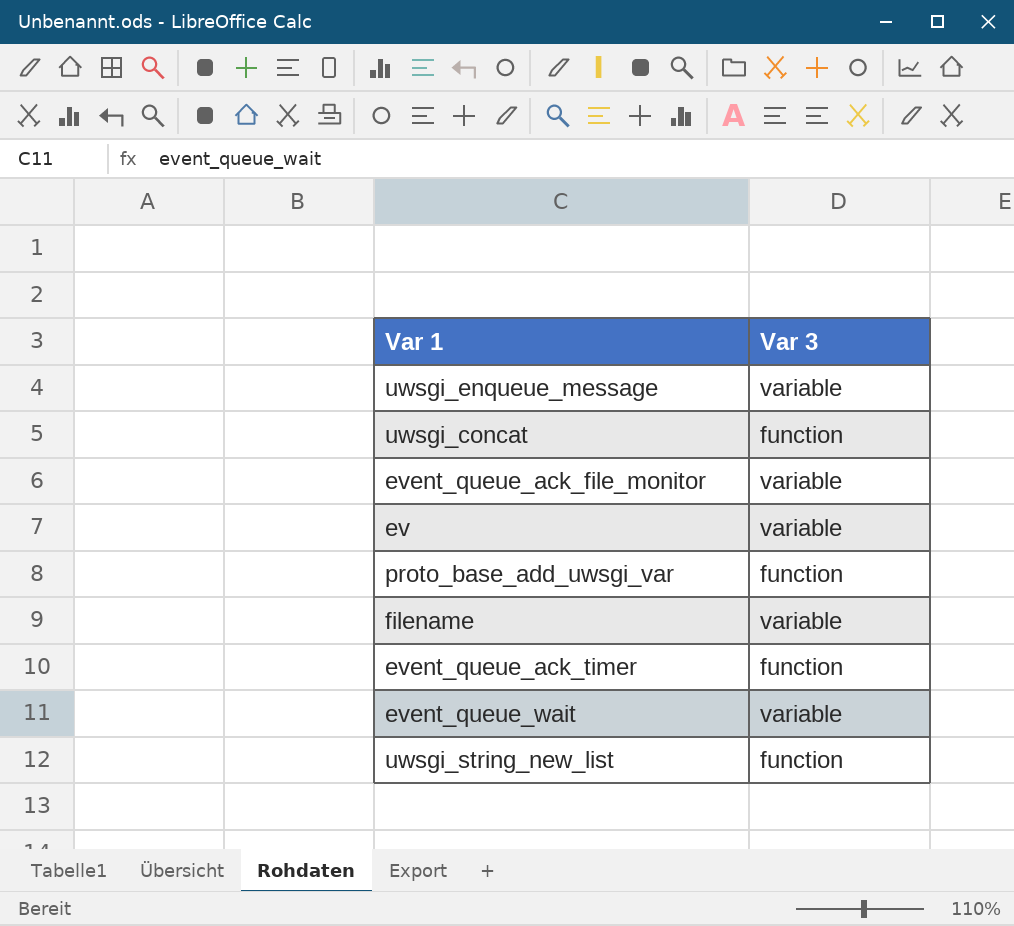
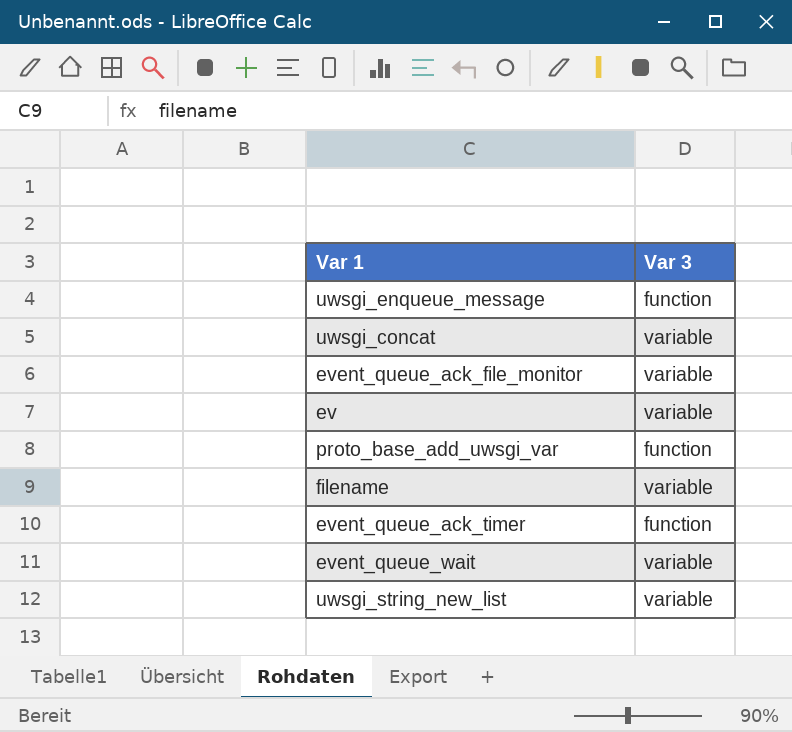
uwsgi_enqueue_message | Var 3: variable -> function
uwsgi_concat | Var 3: function -> variable
uwsgi_string_new_list | Var 3: function -> variable

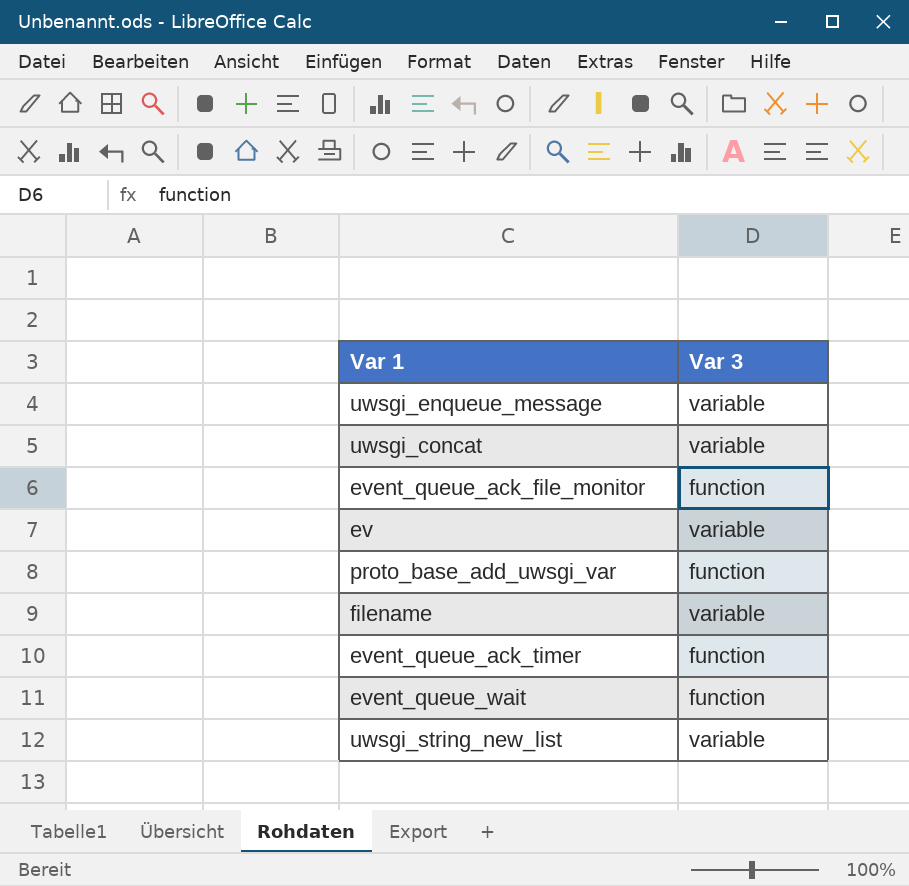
uwsgi_enqueue_message | Var 3: function -> variable
event_queue_ack_file_monitor | Var 3: variable -> function
event_queue_wait | Var 3: variable -> function

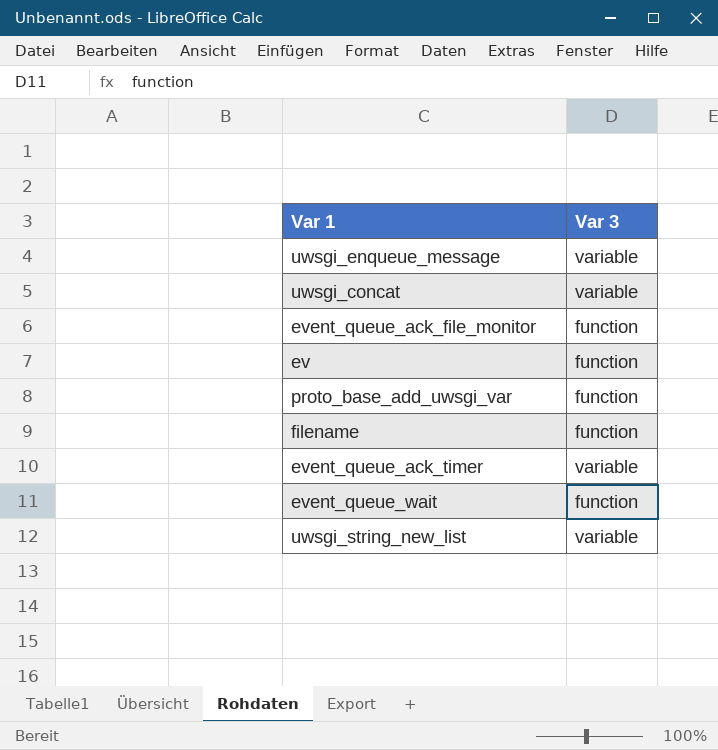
ev | Var 3: variable -> function
filename | Var 3: variable -> function
event_queue_ack_timer | Var 3: function -> variable

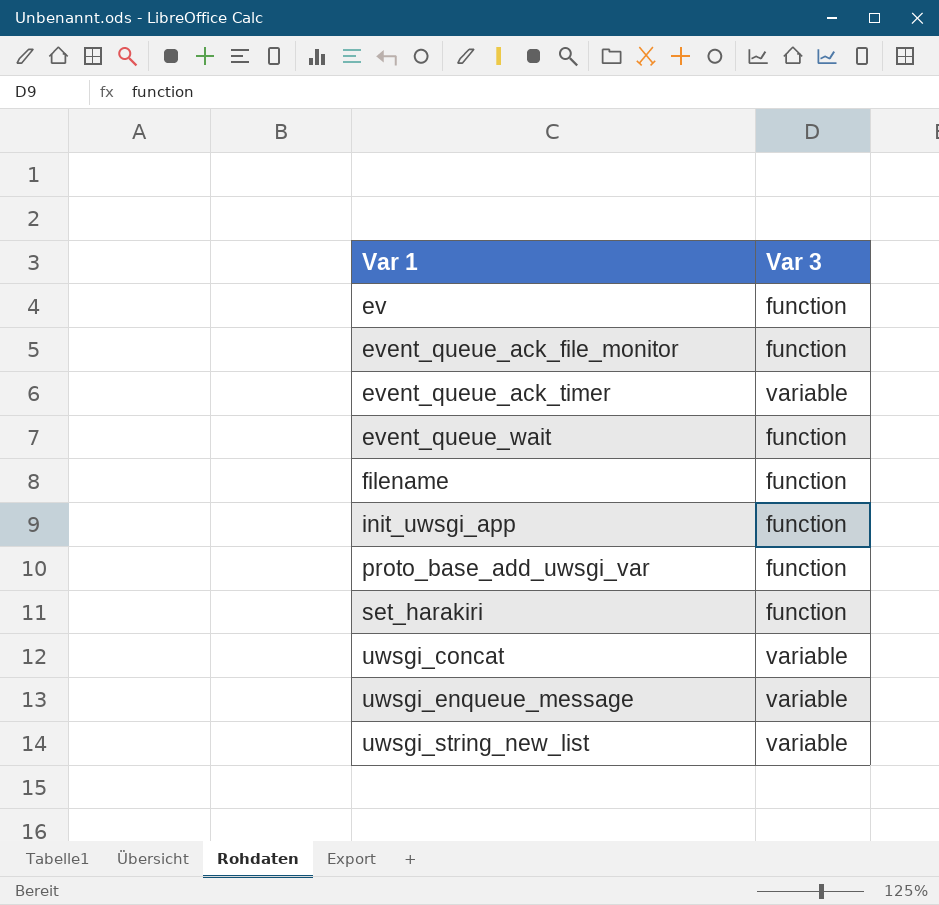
row order: none -> Var 1 ascending
row init_uwsgi_app: none -> function
row set_harakiri: none -> function

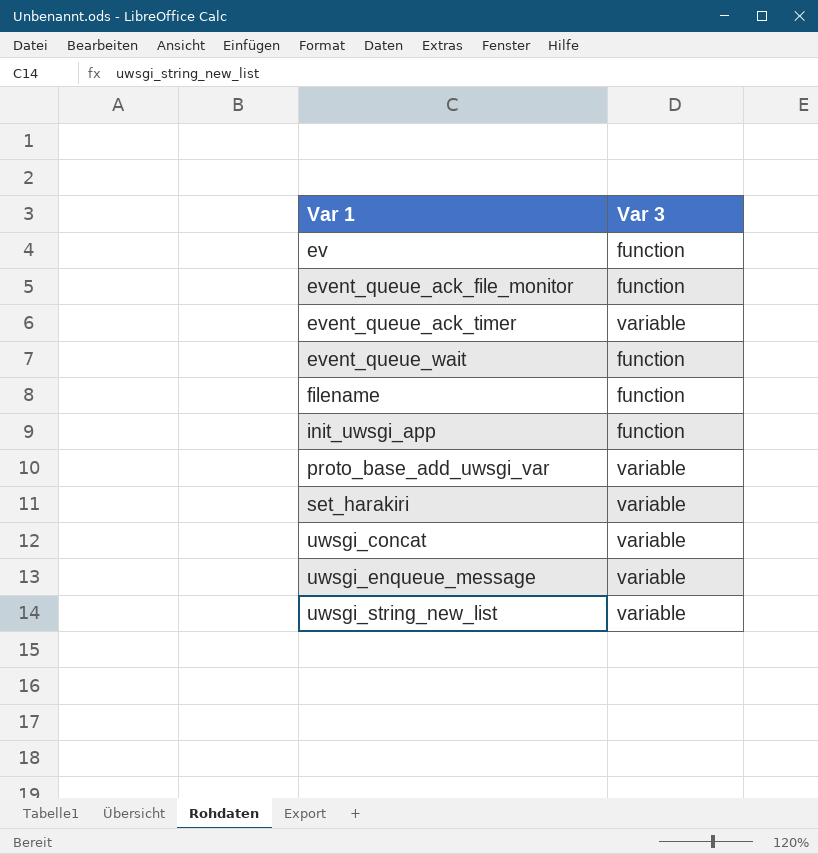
proto_base_add_uwsgi_var | Var 3: function -> variable
set_harakiri | Var 3: function -> variable

